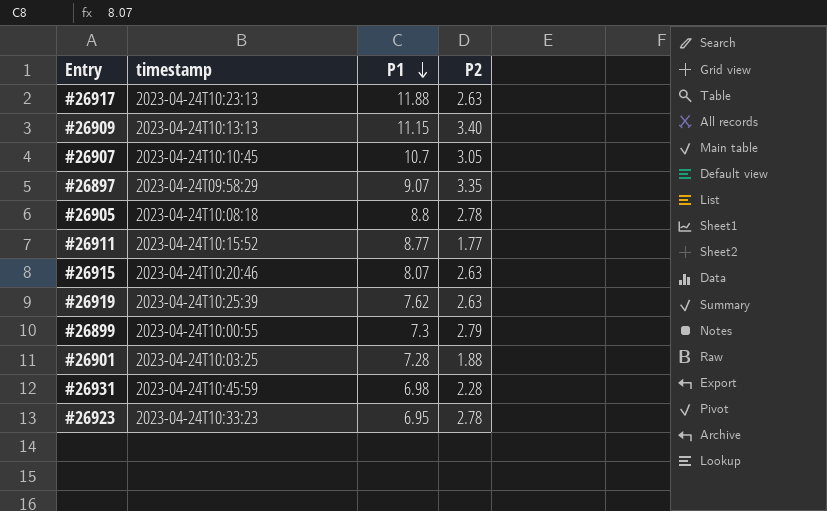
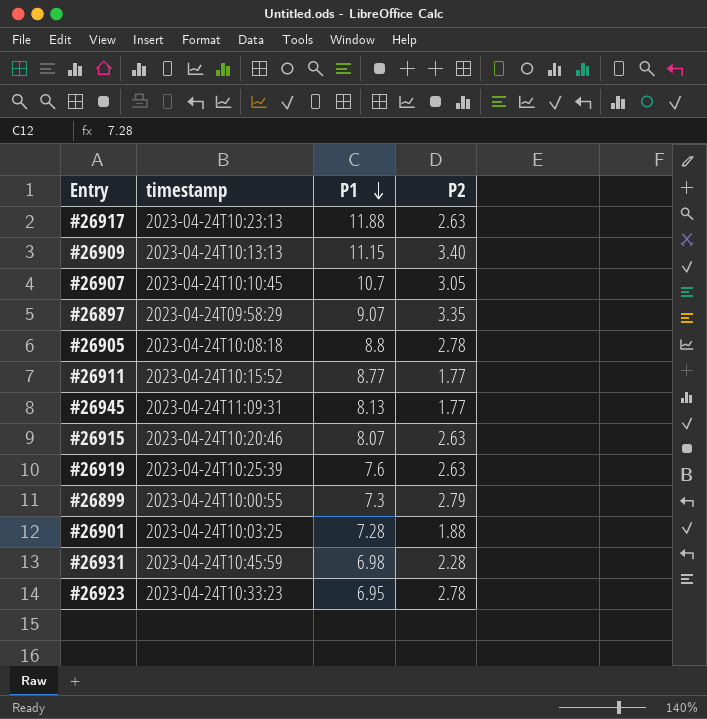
row #26945: none -> 2023-04-24T11:09:31 | 8.13 | 1.77
#26919 | P1: 7.62 -> 7.6

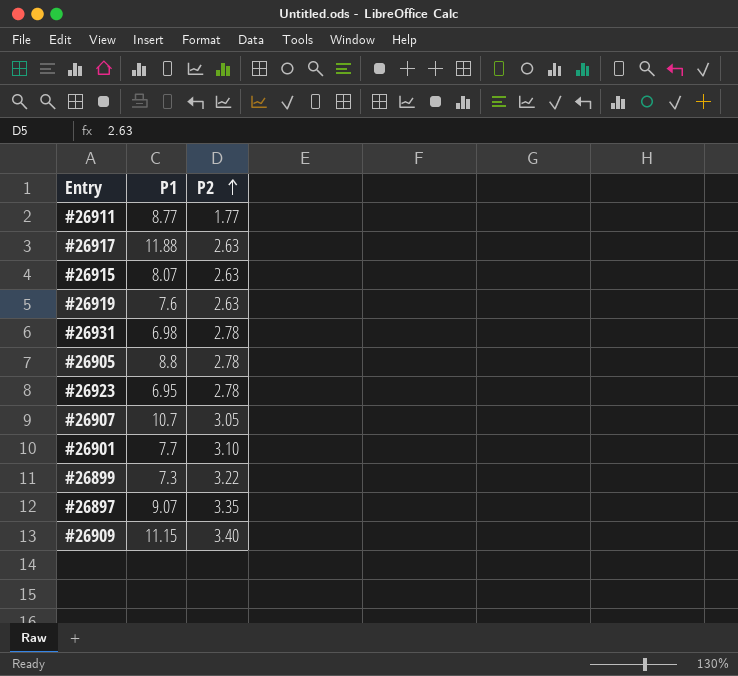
row order: P1 descending -> P2 ascending
column timestamp | position: 2 -> none
row #26945: 2023-04-24T11:09:31 | 8.13 | 1.77 -> none
#26931 | P2: 2.28 -> 2.78
#26901 | P1: 7.28 -> 7.7
#26901 | P2: 1.88 -> 3.10
#26899 | P2: 2.79 -> 3.22

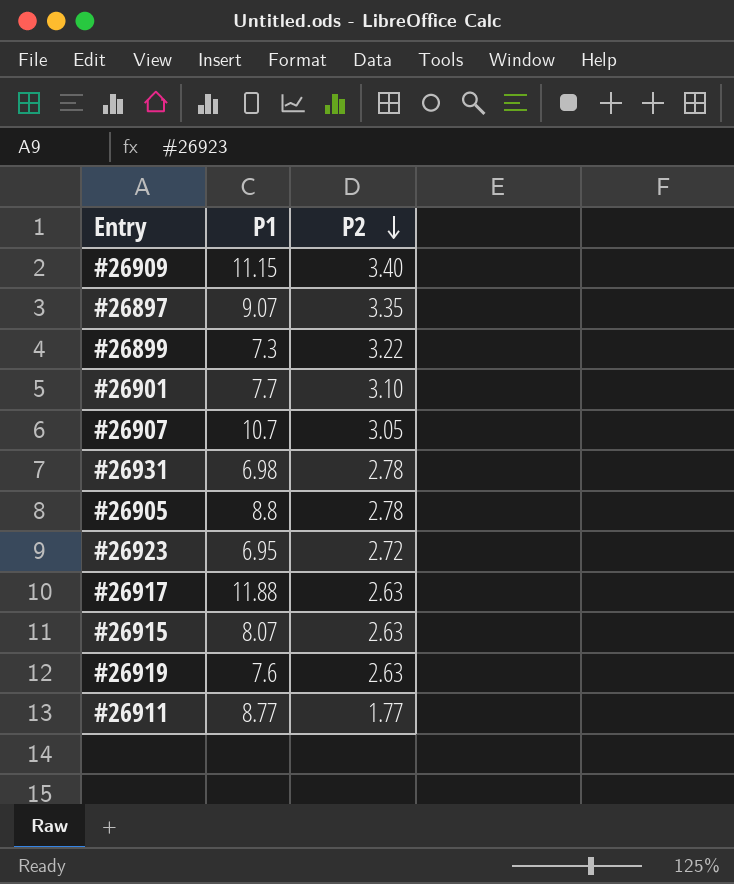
row order: P2 ascending -> P2 descending
#26923 | P2: 2.78 -> 2.72

